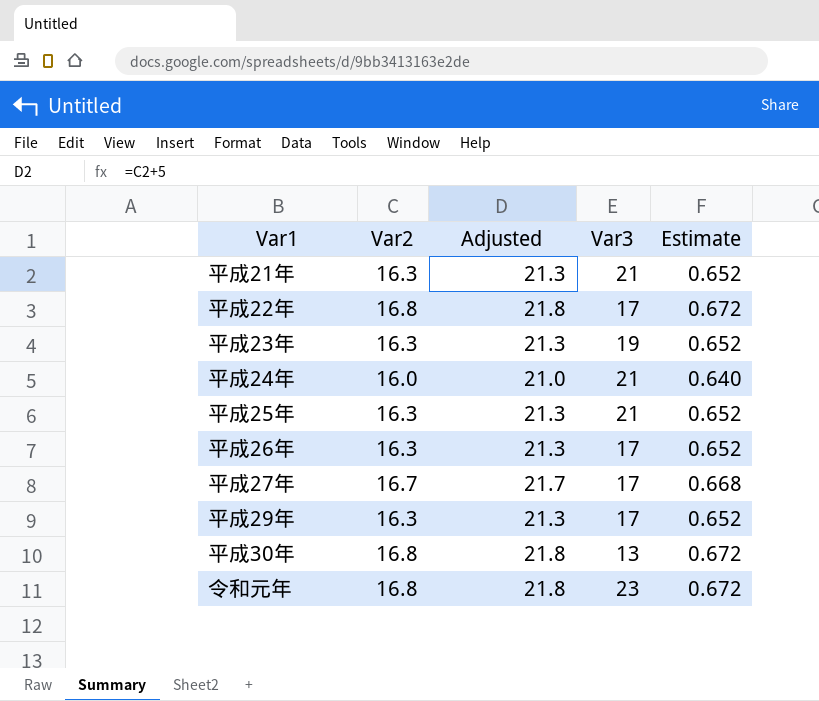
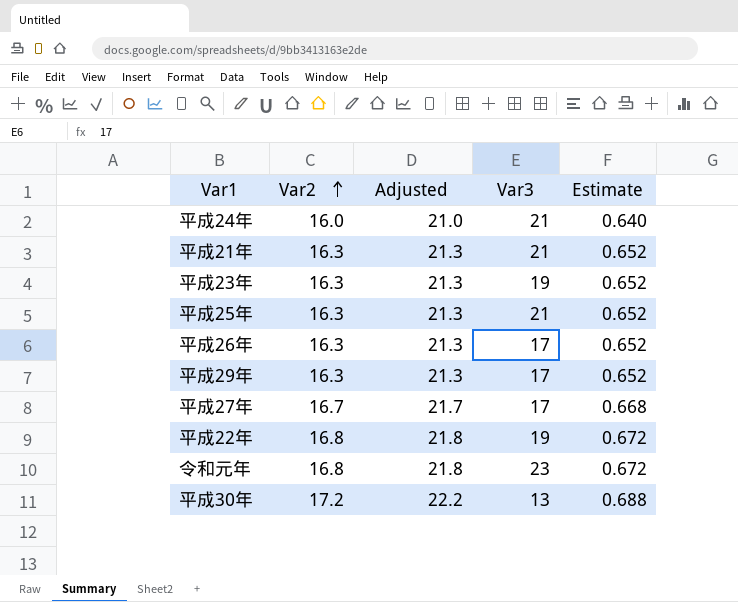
row order: none -> Var2 ascending
平成22年 | Var3: 17 -> 19
平成30年 | Var2: 16.8 -> 17.2
平成30年 | Adjusted: 21.8 -> 22.2
平成30年 | Estimate: 0.672 -> 0.688

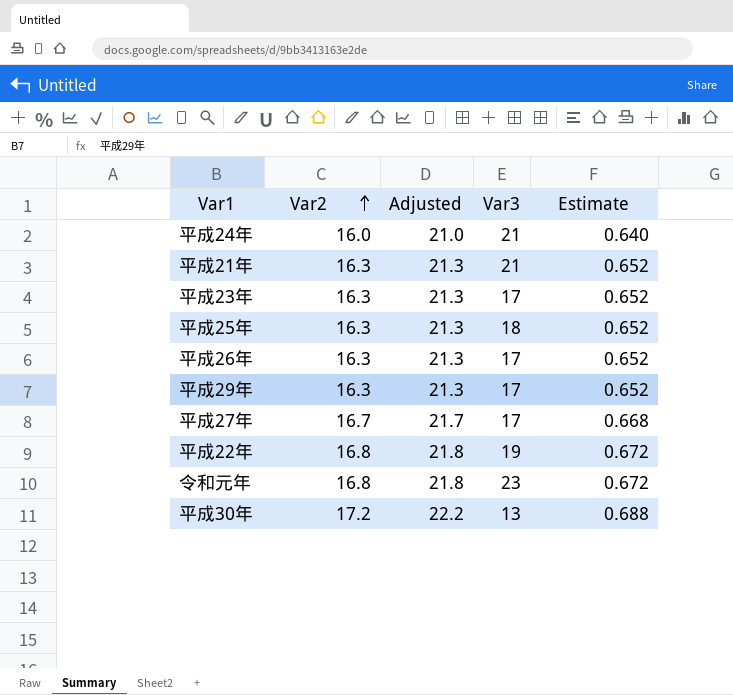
平成23年 | Var3: 19 -> 17
平成25年 | Var3: 21 -> 18

